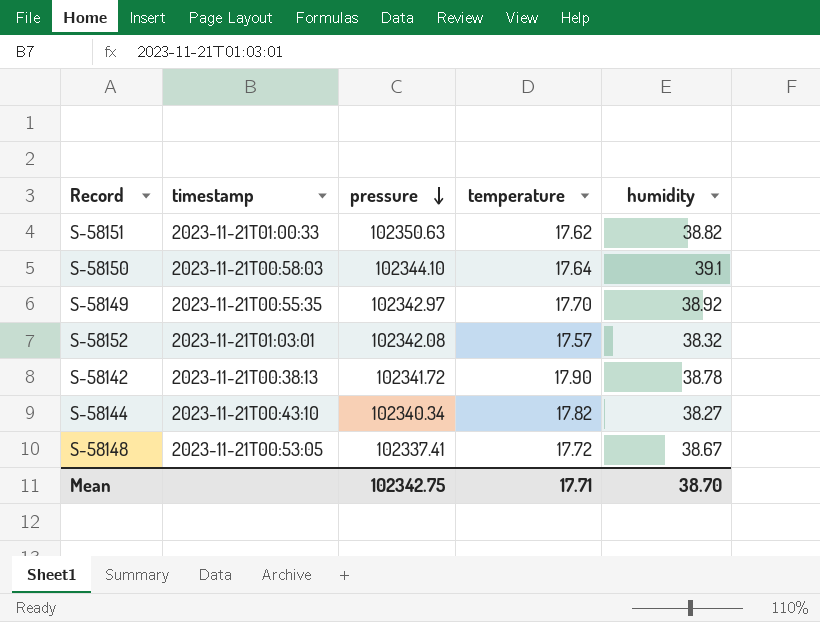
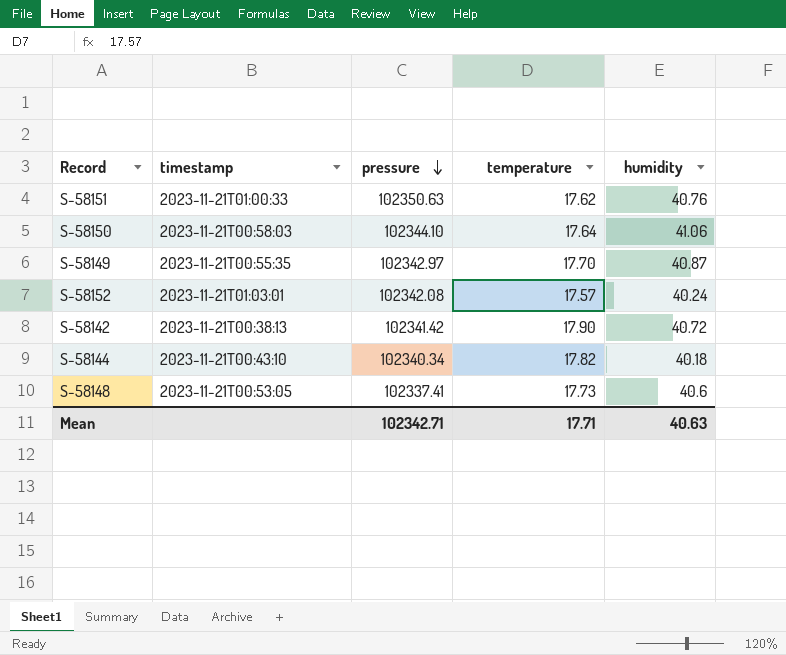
S-58151 | humidity: 38.82 -> 40.76
S-58150 | humidity: 39.1 -> 41.06
S-58149 | humidity: 38.92 -> 40.87
S-58152 | humidity: 38.32 -> 40.24
S-58142 | pressure: 102341.72 -> 102341.42
S-58142 | humidity: 38.78 -> 40.72
S-58144 | humidity: 38.27 -> 40.18
S-58148 | temperature: 17.72 -> 17.73
S-58148 | humidity: 38.67 -> 40.6
Mean | pressure: 102342.75 -> 102342.71
Mean | humidity: 38.70 -> 40.63

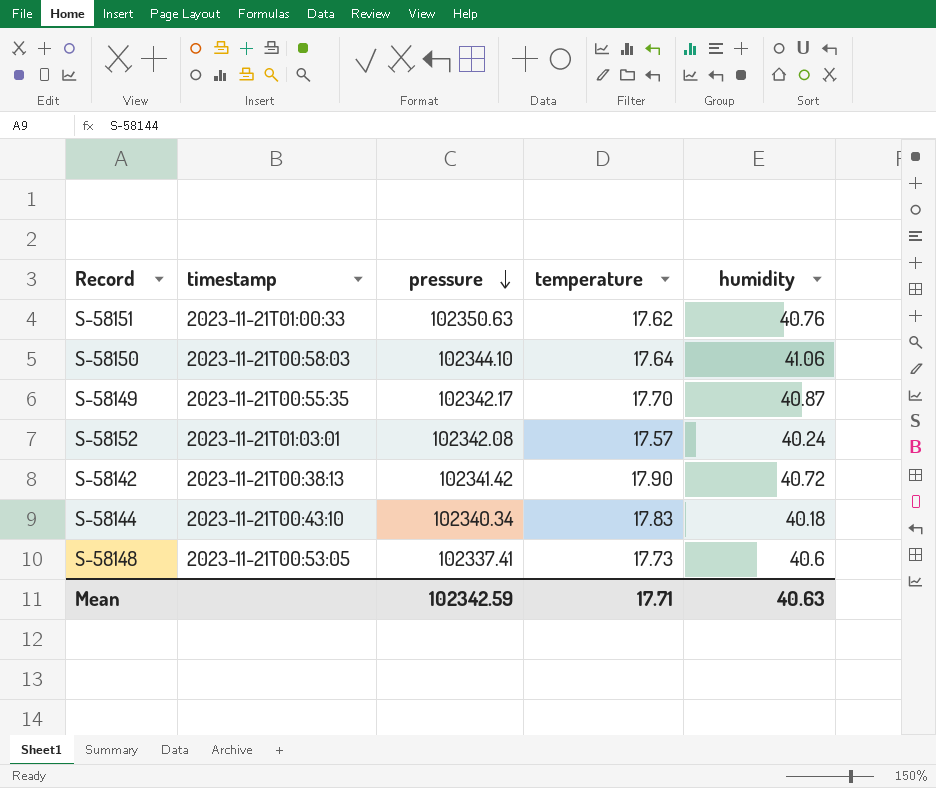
S-58149 | pressure: 102342.97 -> 102342.17
S-58144 | temperature: 17.82 -> 17.83
Mean | pressure: 102342.71 -> 102342.59

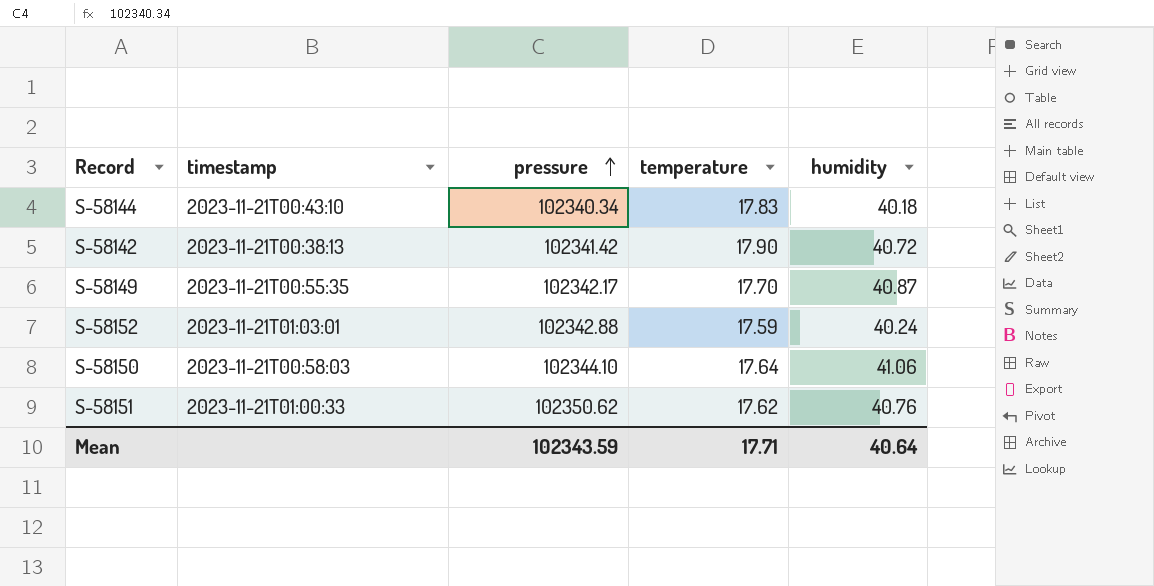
row order: pressure descending -> pressure ascending
row S-58148: 2023-11-21T00:53:05 | 102337.41 | 17.73 | 40.6 -> none
S-58152 | pressure: 102342.08 -> 102342.88
S-58152 | temperature: 17.57 -> 17.59
S-58151 | pressure: 102350.63 -> 102350.62
Mean | pressure: 102342.59 -> 102343.59
Mean | humidity: 40.63 -> 40.64

